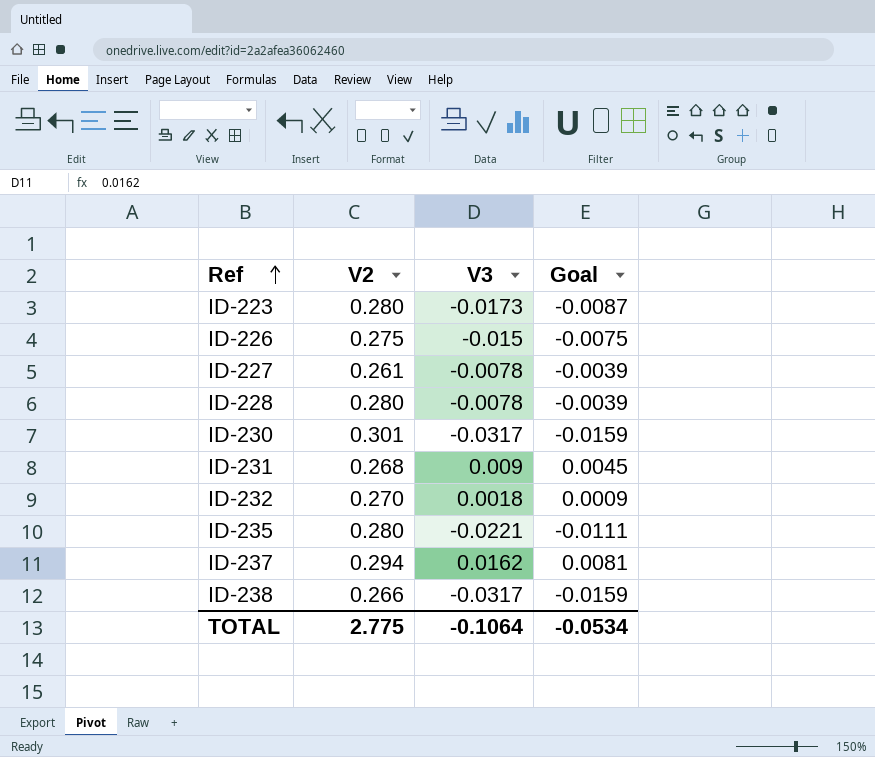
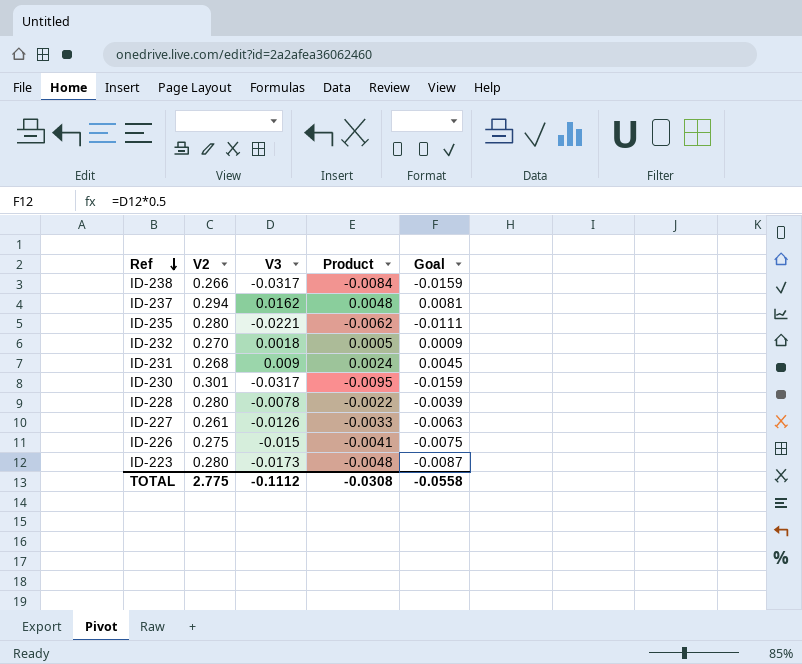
row order: Ref ascending -> Ref descending
column Product | formula: none -> [V2] * [V3]
ID-227 | V3: -0.0078 -> -0.0126
ID-227 | Goal: -0.0039 -> -0.0063
TOTAL | V3: -0.1064 -> -0.1112
TOTAL | Goal: -0.0534 -> -0.0558

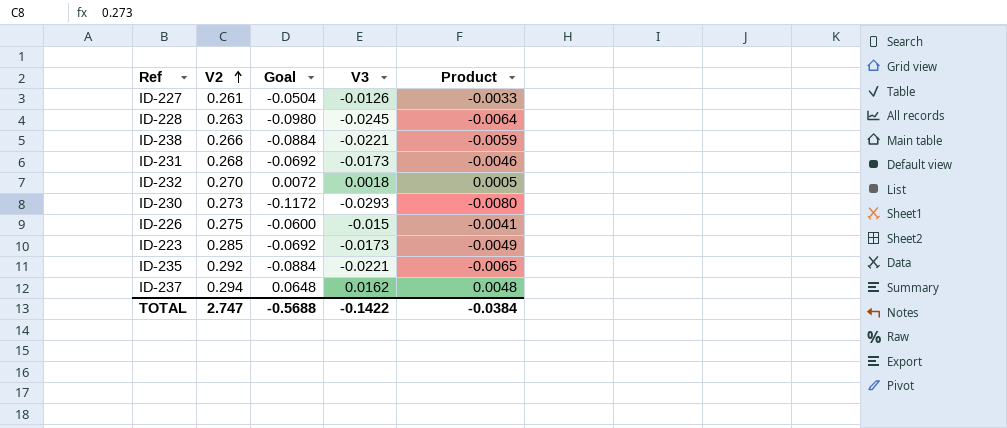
row order: Ref descending -> V2 ascending
column Goal | formula: [V3] * 0.5 -> [V3] * 4
column Goal | position: 5 -> 3
ID-228 | V2: 0.280 -> 0.263
ID-228 | V3: -0.0078 -> -0.0245
ID-228 | Product: -0.0022 -> -0.0064
ID-238 | V3: -0.0317 -> -0.0221
ID-238 | Product: -0.0084 -> -0.0059
ID-231 | V3: 0.009 -> -0.0173
ID-231 | Product: 0.0024 -> -0.0046
ID-230 | V2: 0.301 -> 0.273
ID-230 | V3: -0.0317 -> -0.0293
ID-230 | Product: -0.0095 -> -0.0080
ID-223 | V2: 0.280 -> 0.285
ID-223 | Product: -0.0048 -> -0.0049
ID-235 | V2: 0.280 -> 0.292
ID-235 | Product: -0.0062 -> -0.0065
TOTAL | V2: 2.775 -> 2.747
TOTAL | Goal: -0.0558 -> -0.5688
TOTAL | V3: -0.1112 -> -0.1422
TOTAL | Product: -0.0308 -> -0.0384

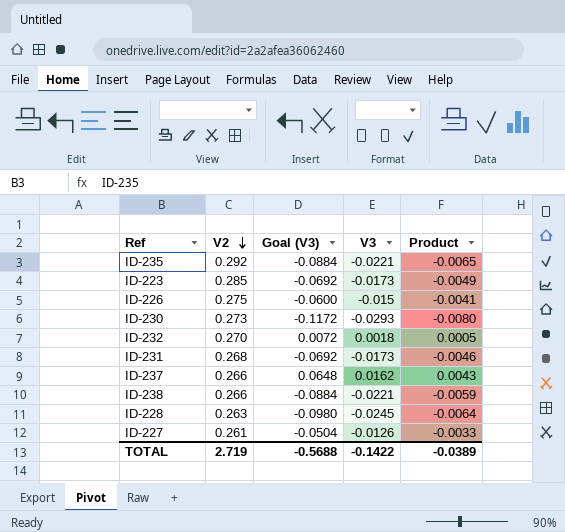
row order: V2 ascending -> V2 descending
column name: Goal -> Goal (V3)
ID-237 | V2: 0.294 -> 0.266
ID-237 | Product: 0.0048 -> 0.0043
TOTAL | V2: 2.747 -> 2.719
TOTAL | Product: -0.0384 -> -0.0389

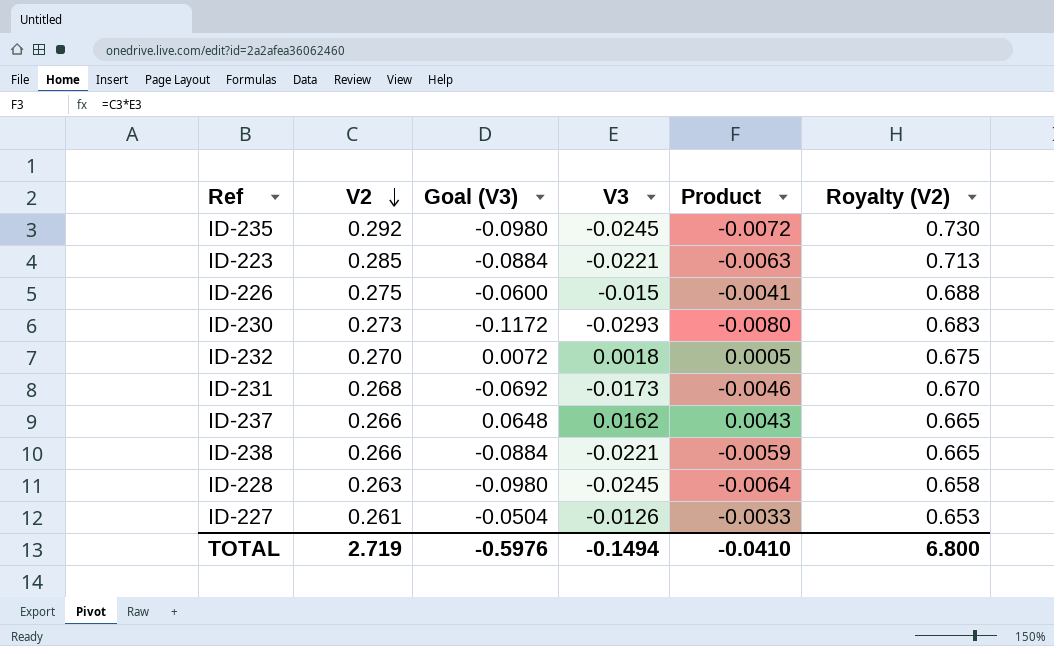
column Royalty (V2) | formula: none -> [V2] * 2.5
ID-235 | Goal (V3): -0.0884 -> -0.0980
ID-235 | V3: -0.0221 -> -0.0245
ID-235 | Product: -0.0065 -> -0.0072
ID-223 | Goal (V3): -0.0692 -> -0.0884
ID-223 | V3: -0.0173 -> -0.0221
ID-223 | Product: -0.0049 -> -0.0063
TOTAL | Goal (V3): -0.5688 -> -0.5976
TOTAL | V3: -0.1422 -> -0.1494
TOTAL | Product: -0.0389 -> -0.0410

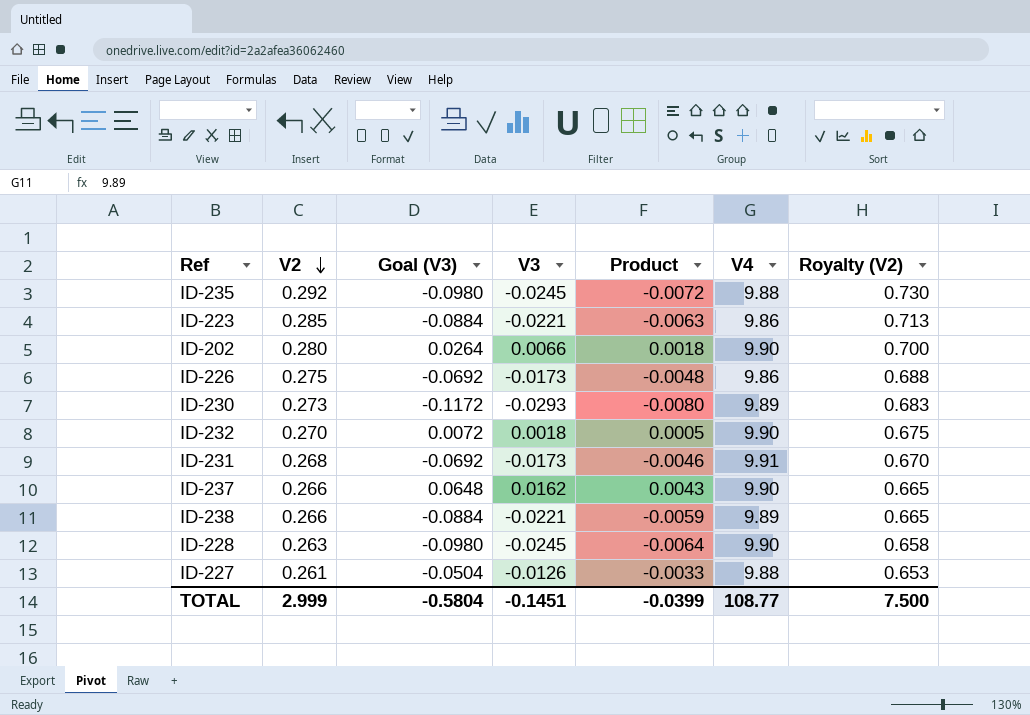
column V4 | position: none -> 6
row ID-202: none -> 0.280 | 0.0264 | 0.0066 | 0.0018 | 9.90 | 0.700
ID-226 | Goal (V3): -0.0600 -> -0.0692
ID-226 | V3: -0.015 -> -0.0173
ID-226 | Product: -0.0041 -> -0.0048
TOTAL | V2: 2.719 -> 2.999
TOTAL | Goal (V3): -0.5976 -> -0.5804
TOTAL | V3: -0.1494 -> -0.1451
TOTAL | Product: -0.0410 -> -0.0399
TOTAL | Royalty (V2): 6.800 -> 7.500

